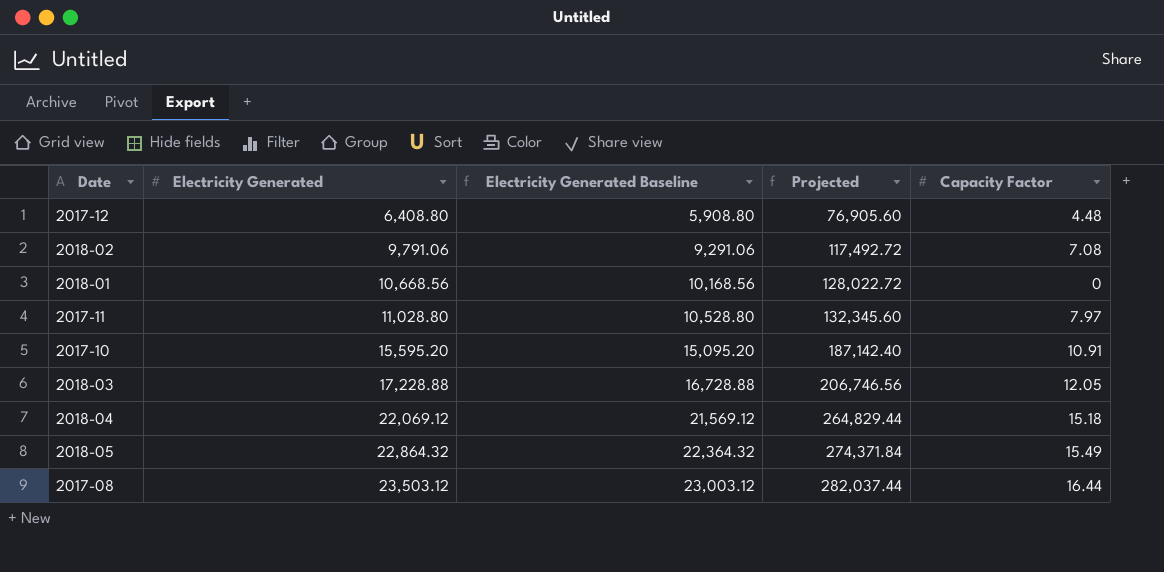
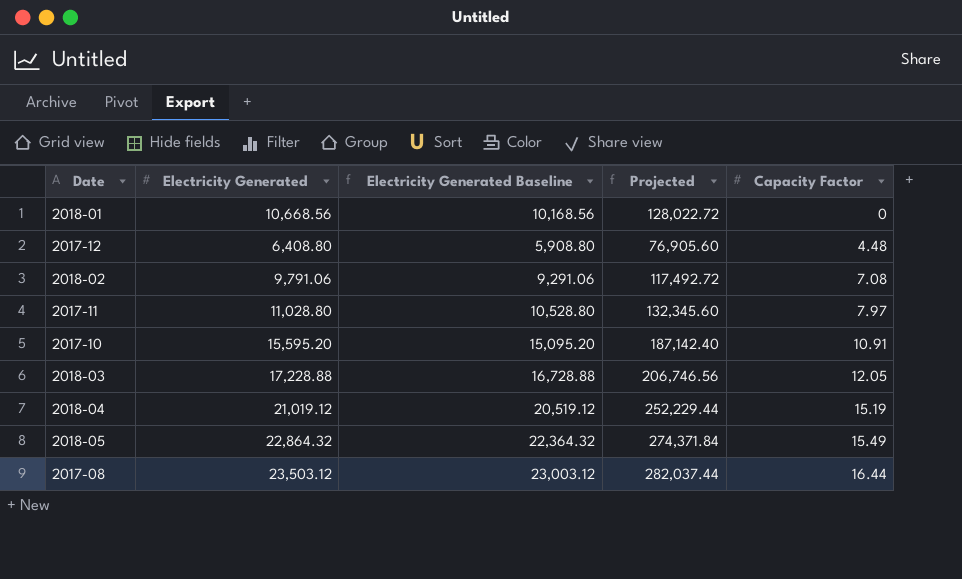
row order: Electricity Generated ascending -> Capacity Factor ascending
2018-04 | Electricity Generated: 22,069.12 -> 21,019.12
2018-04 | Electricity Generated Baseline: 21,569.12 -> 20,519.12
2018-04 | Projected: 264,829.44 -> 252,229.44
2018-04 | Capacity Factor: 15.18 -> 15.19

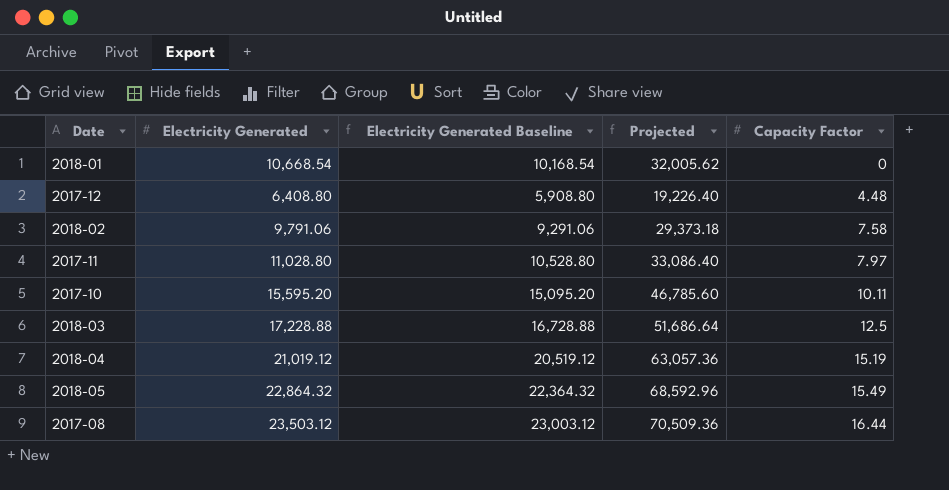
column Projected | formula: [Electricity Generated] * 12 -> [Electricity Generated] * 3
2018-01 | Electricity Generated: 10,668.56 -> 10,668.54
2018-01 | Electricity Generated Baseline: 10,168.56 -> 10,168.54
2018-02 | Capacity Factor: 7.08 -> 7.58
2017-10 | Capacity Factor: 10.91 -> 10.11
2018-03 | Capacity Factor: 12.05 -> 12.5

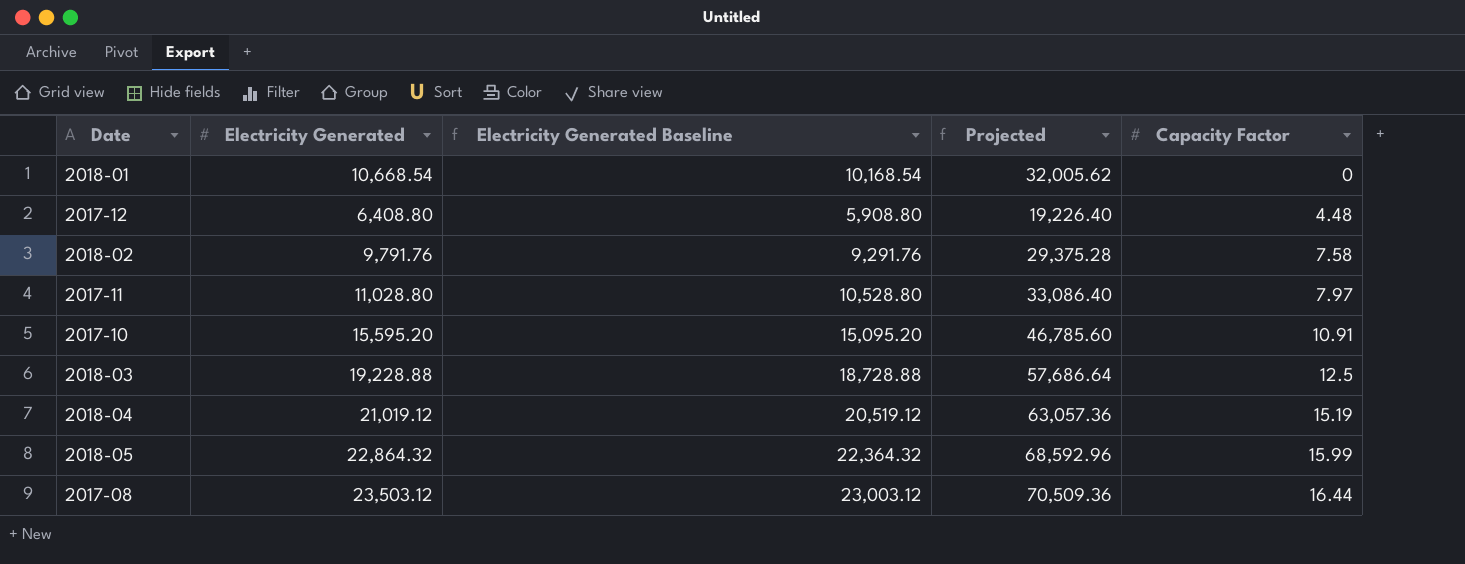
2018-02 | Electricity Generated: 9,791.06 -> 9,791.76
2018-02 | Electricity Generated Baseline: 9,291.06 -> 9,291.76
2018-02 | Projected: 29,373.18 -> 29,375.28
2017-10 | Capacity Factor: 10.11 -> 10.91
2018-03 | Electricity Generated: 17,228.88 -> 19,228.88
2018-03 | Electricity Generated Baseline: 16,728.88 -> 18,728.88
2018-03 | Projected: 51,686.64 -> 57,686.64
2018-05 | Capacity Factor: 15.49 -> 15.99

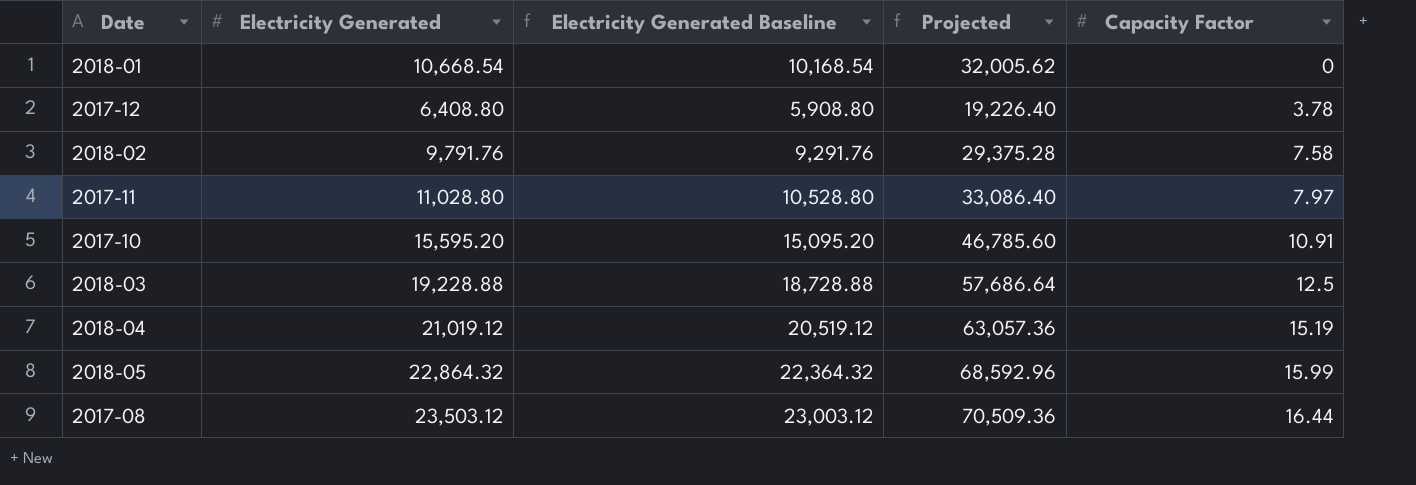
2017-12 | Capacity Factor: 4.48 -> 3.78

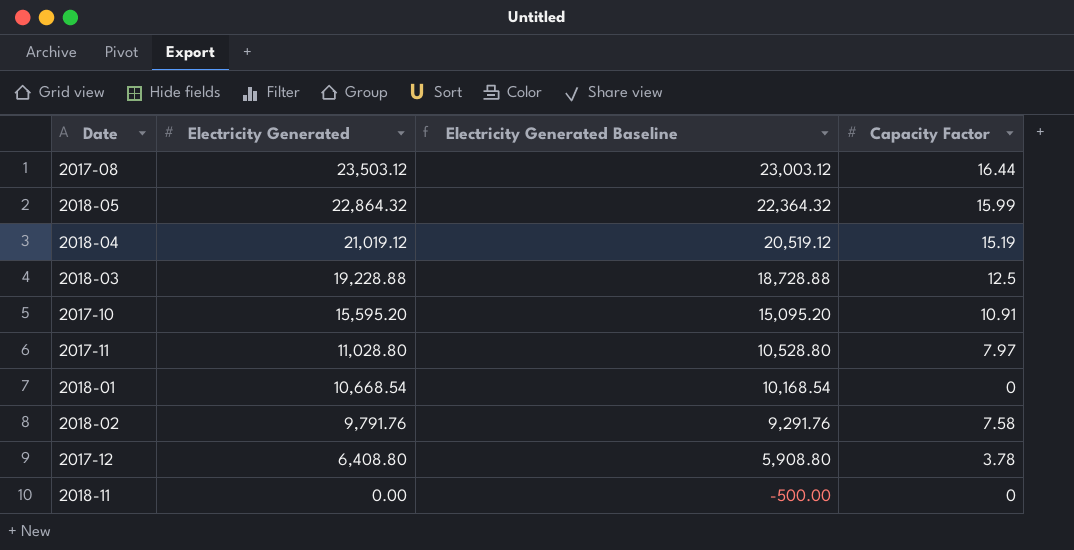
row order: Capacity Factor ascending -> Electricity Generated descending
column Projected | formula: [Electricity Generated] * 3 -> none
row 2018-11: none -> 0.00 | -500.00 | 0

